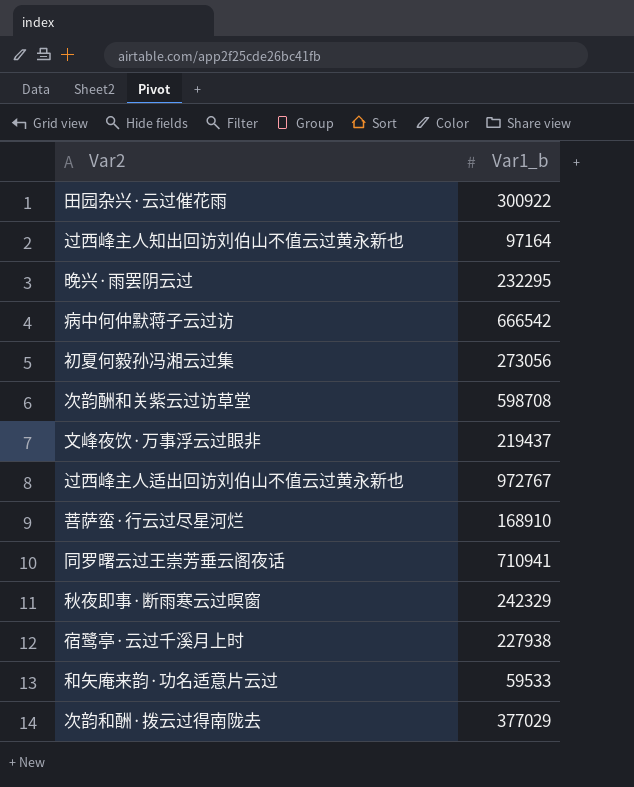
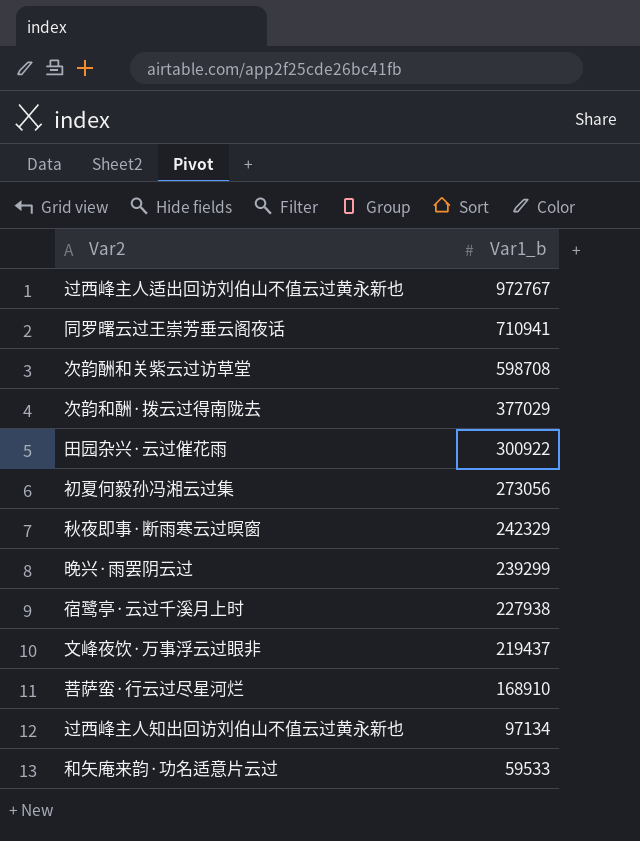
row order: none -> Var1_b descending
row 病中何仲默蒋子云过访: 666542 -> none
晚兴·雨罢阴云过 | Var1_b: 232295 -> 239299
过西峰主人知出回访刘伯山不值云过黄永新也 | Var1_b: 97164 -> 97134

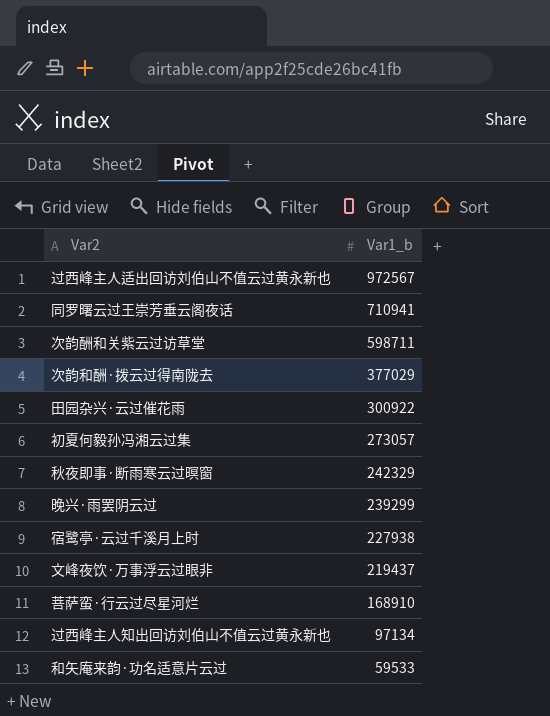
过西峰主人适出回访刘伯山不值云过黄永新也 | Var1_b: 972767 -> 972567
次韵酬和关紫云过访草堂 | Var1_b: 598708 -> 598711
初夏何毅孙冯湘云过集 | Var1_b: 273056 -> 273057

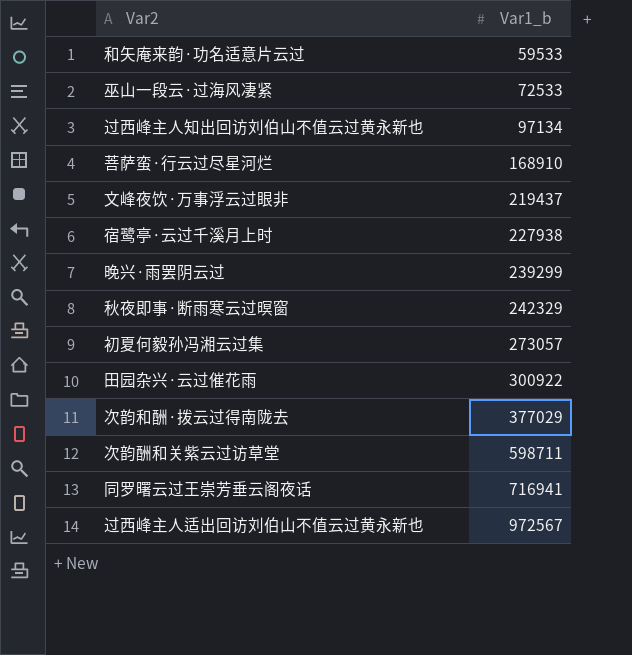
row order: Var1_b descending -> Var1_b ascending
row 巫山一段云·过海风凄紧: none -> 72533
同罗曙云过王崇芳垂云阁夜话 | Var1_b: 710941 -> 716941

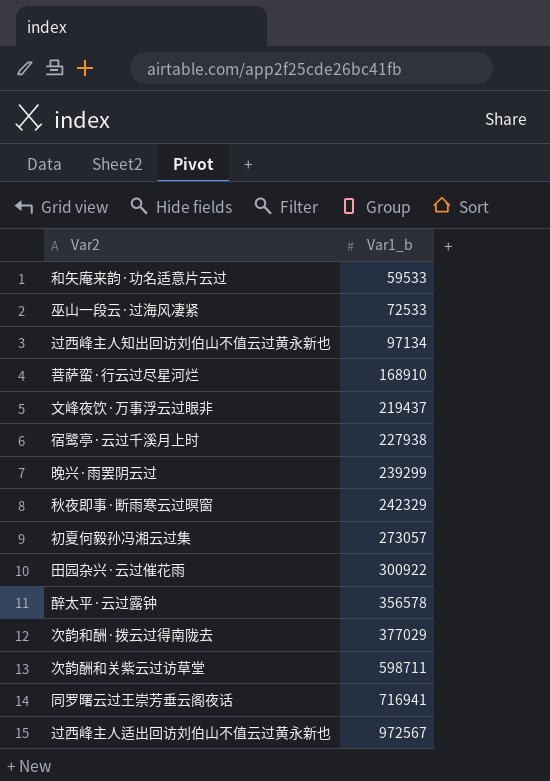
row 醉太平·云过露钟: none -> 356578

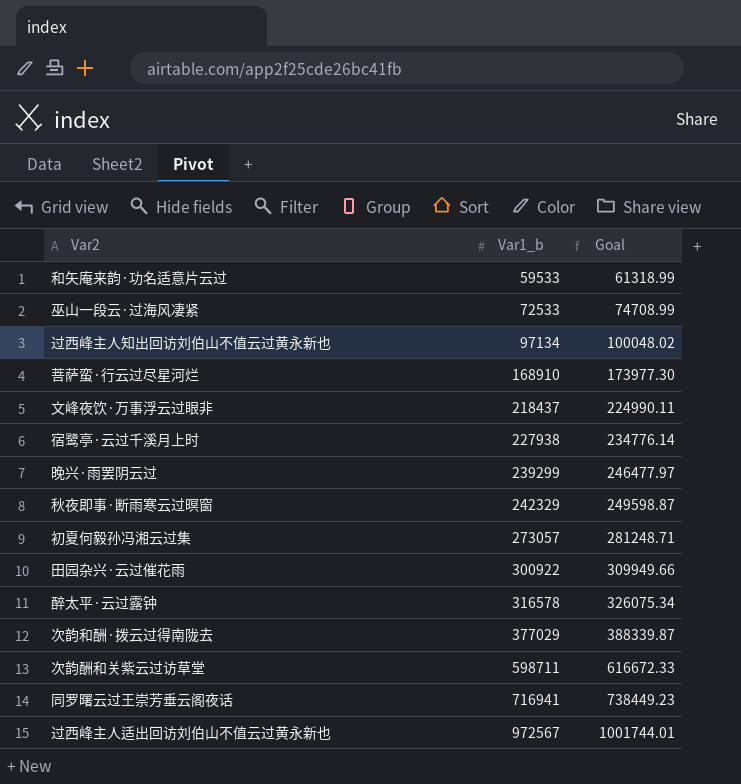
column Goal | formula: none -> [Var1_b] * 1.03
文峰夜饮·万事浮云过眼非 | Var1_b: 219437 -> 218437
醉太平·云过露钟 | Var1_b: 356578 -> 316578

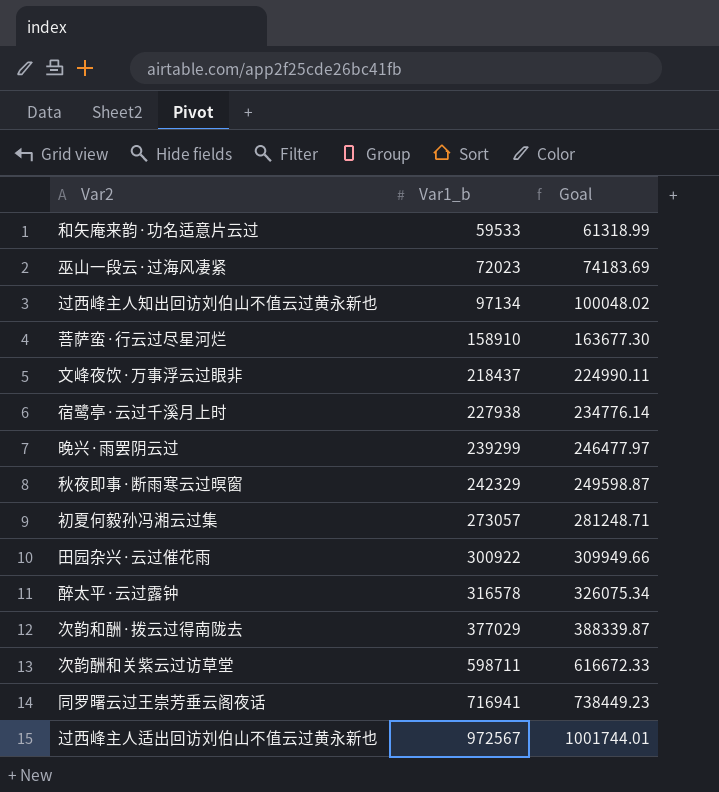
巫山一段云·过海风凄紧 | Var1_b: 72533 -> 72023
巫山一段云·过海风凄紧 | Goal: 74708.99 -> 74183.69
菩萨蛮·行云过尽星河烂 | Var1_b: 168910 -> 158910
菩萨蛮·行云过尽星河烂 | Goal: 173977.30 -> 163677.30

